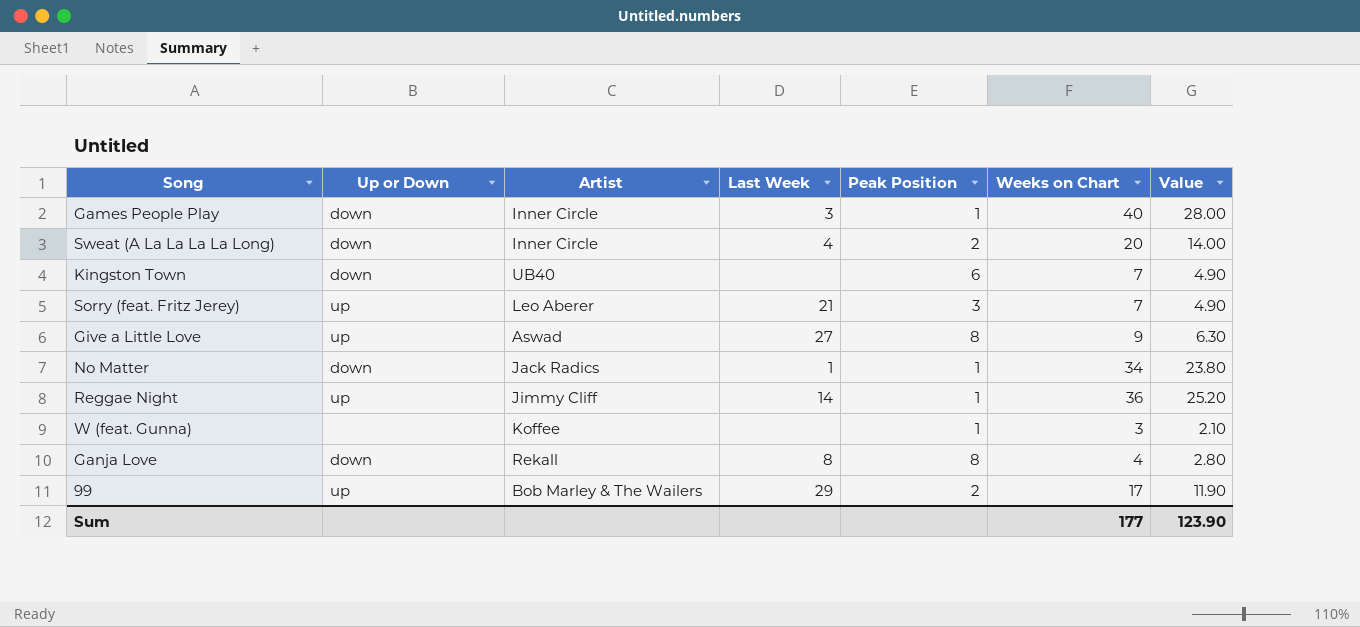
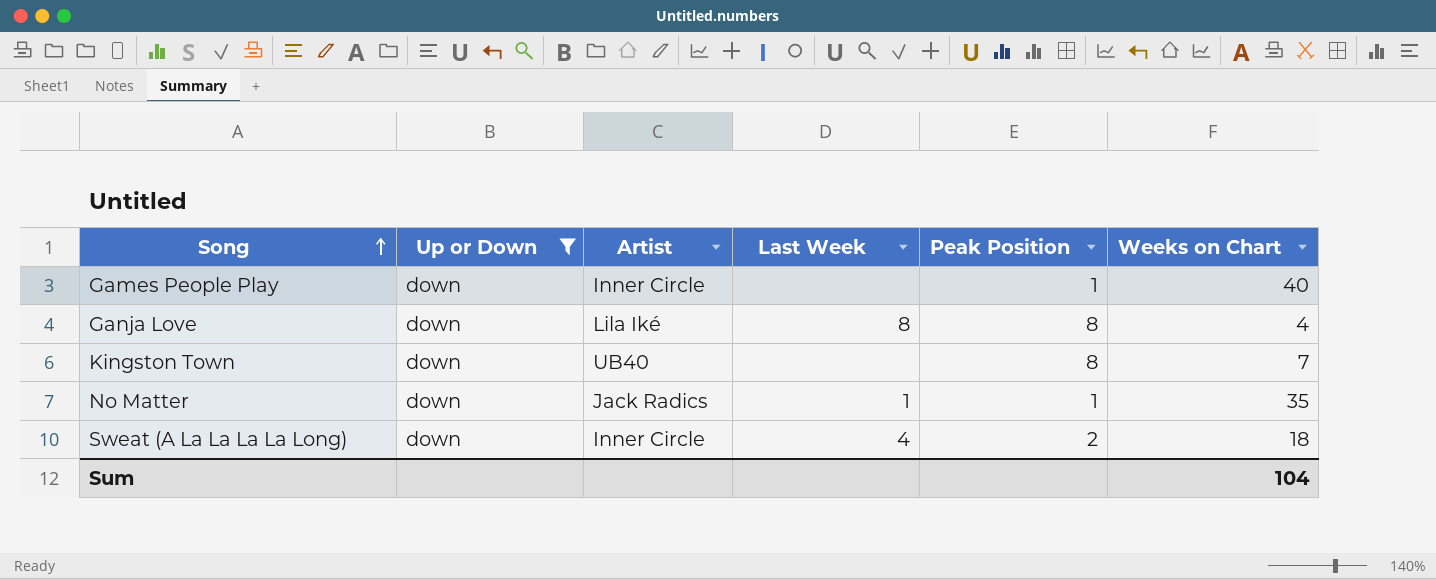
filter: none -> Up or Down = down
row order: none -> Song ascending
column Value | formula: [Weeks on Chart] * 0.7 -> none
Games People Play | Last Week: 3 -> none
Ganja Love | Artist: Rekall -> Lila Iké
Kingston Town | Peak Position: 6 -> 8
No Matter | Weeks on Chart: 34 -> 35
Sweat (A La La La La Long) | Weeks on Chart: 20 -> 18
Sum | Weeks on Chart: 177 -> 104

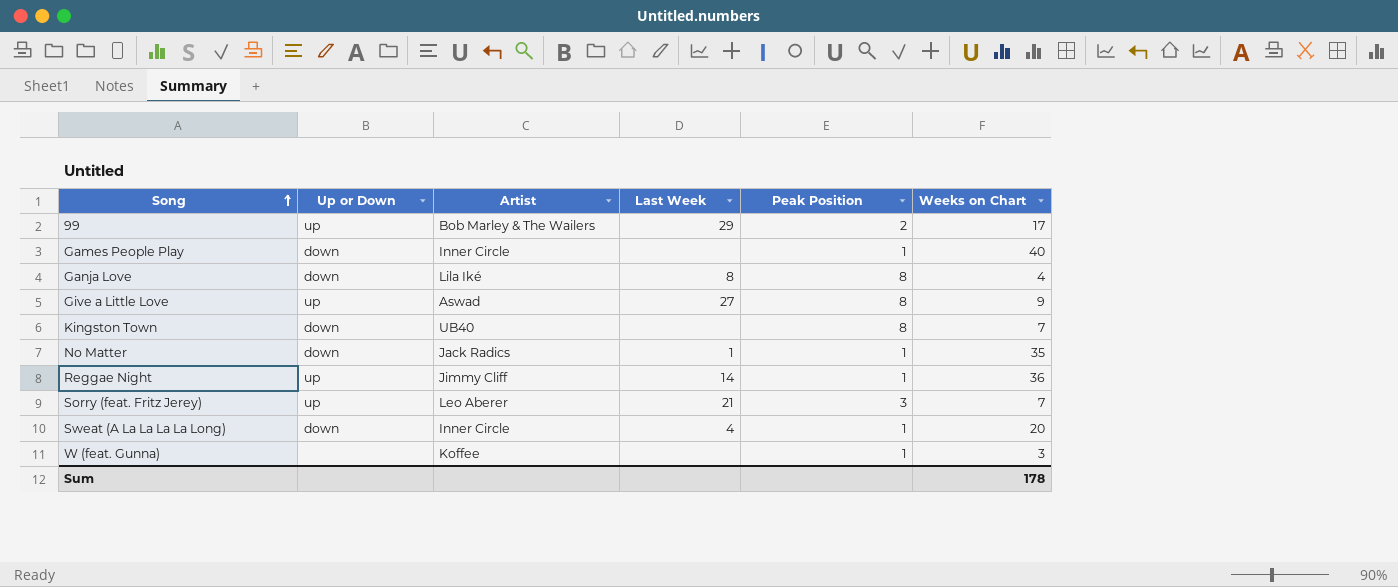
filter: Up or Down = down -> none
Sweat (A La La La La Long) | Peak Position: 2 -> 1
Sweat (A La La La La Long) | Weeks on Chart: 18 -> 20
Sum | Weeks on Chart: 104 -> 178

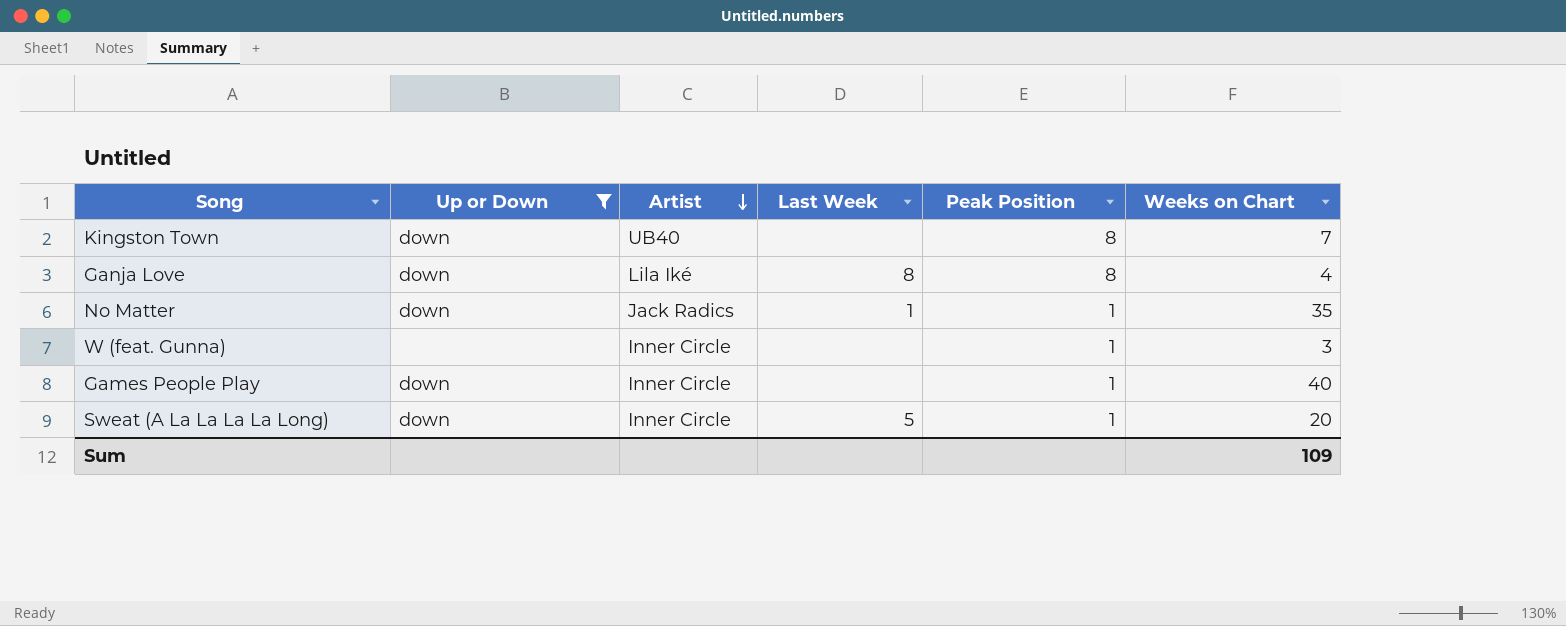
filter: none -> Up or Down != up
row order: Song ascending -> Artist descending
W (feat. Gunna) | Artist: Koffee -> Inner Circle
Sweat (A La La La La Long) | Last Week: 4 -> 5
Sum | Weeks on Chart: 178 -> 109

